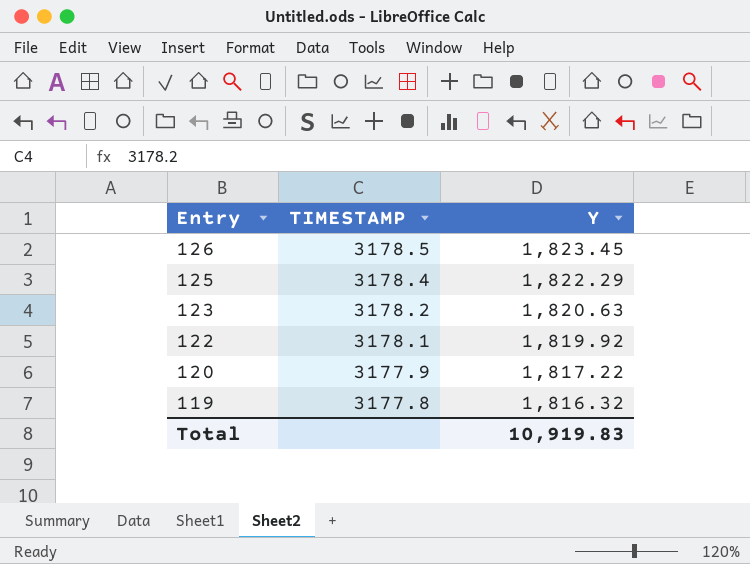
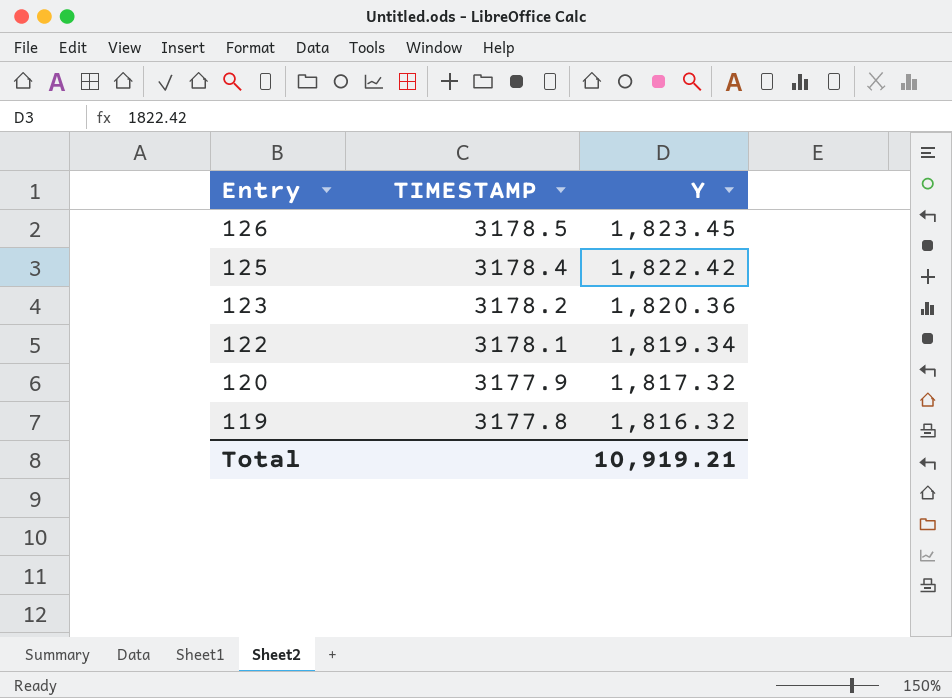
125 | Y: 1,822.29 -> 1,822.42
123 | Y: 1,820.63 -> 1,820.36
122 | Y: 1,819.92 -> 1,819.34
120 | Y: 1,817.22 -> 1,817.32
Total | Y: 10,919.83 -> 10,919.21

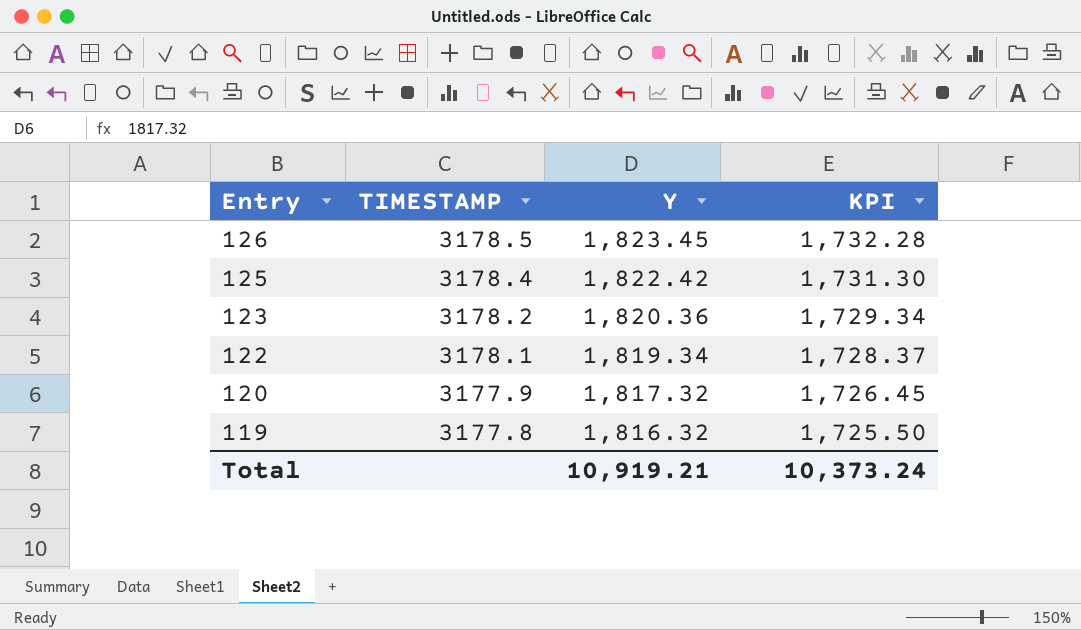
column KPI | formula: none -> [Y] * 0.95

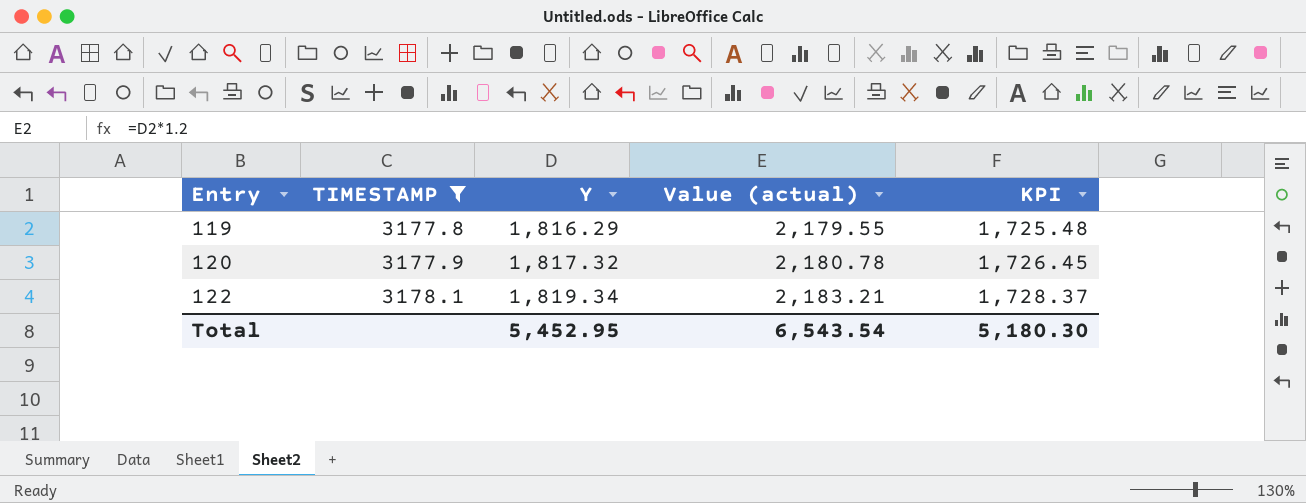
filter: none -> TIMESTAMP <= 3178.1
row order: Entry descending -> Entry ascending
column Value (actual) | formula: none -> [Y] * 1.2
119 | Y: 1,816.32 -> 1,816.29
119 | KPI: 1,725.50 -> 1,725.48
Total | Y: 10,919.21 -> 5,452.95
Total | KPI: 10,373.24 -> 5,180.30

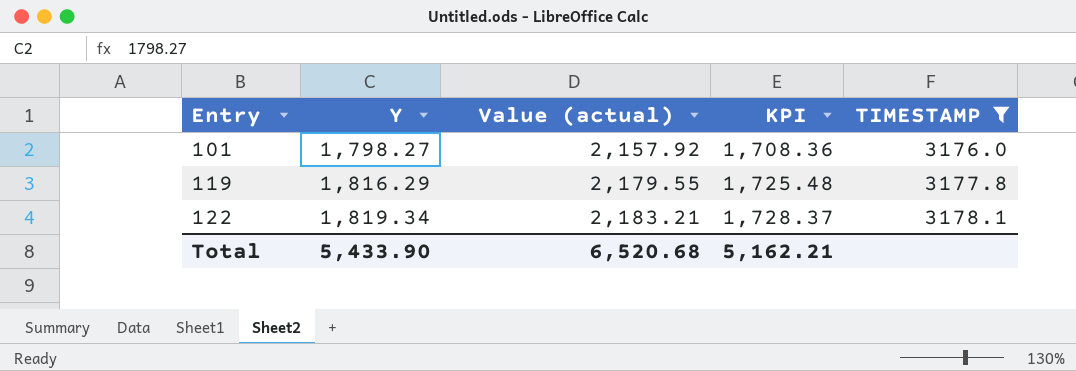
column TIMESTAMP | position: 2 -> 5
row 120: 3177.9 | 1,817.32 | 2,180.78 | 1,726.45 -> none
row 101: none -> 1,798.27 | 2,157.92 | 1,708.36 | 3176.0
Total | Y: 5,452.95 -> 5,433.90
Total | Value (actual): 6,543.54 -> 6,520.68
Total | KPI: 5,180.30 -> 5,162.21

